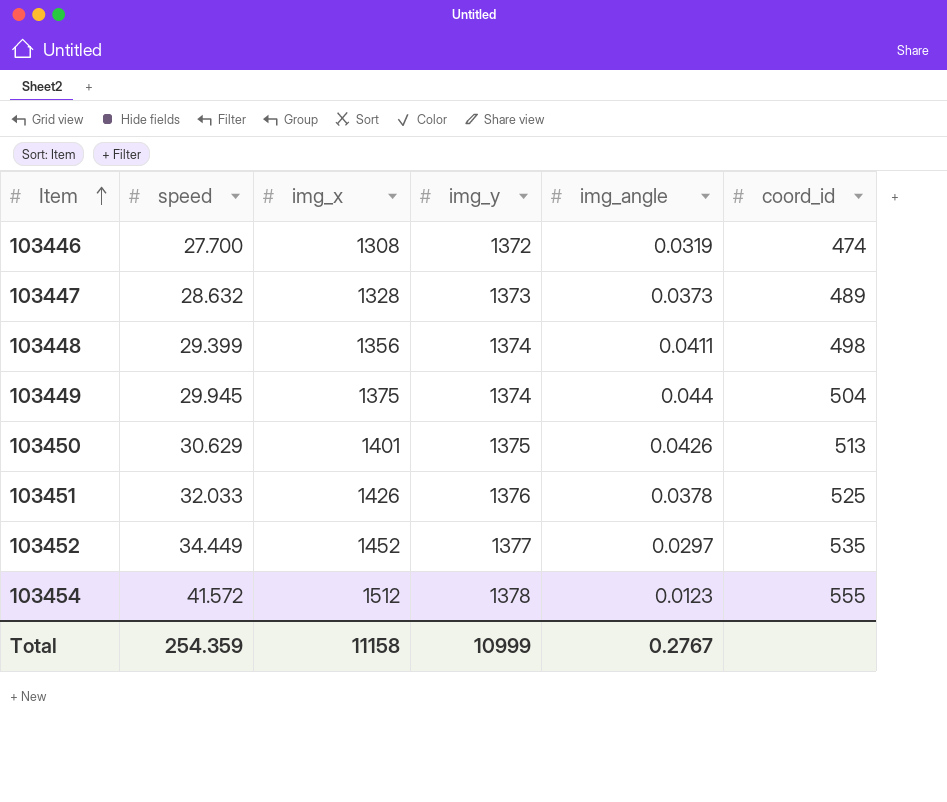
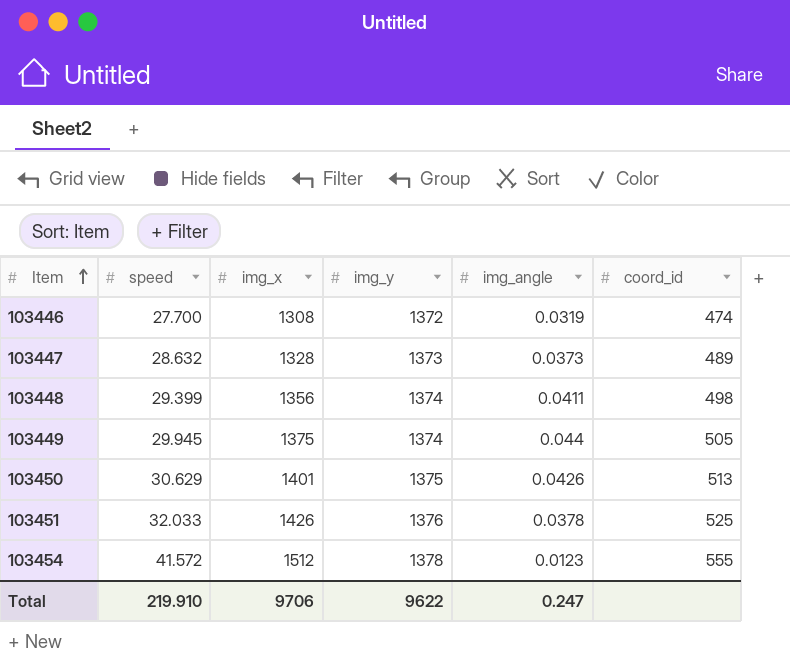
row 103452: 34.449 | 1452 | 1377 | 0.0297 | 535 -> none
103449 | coord_id: 504 -> 505
Total | speed: 254.359 -> 219.910
Total | img_x: 11158 -> 9706
Total | img_y: 10999 -> 9622
Total | img_angle: 0.2767 -> 0.247

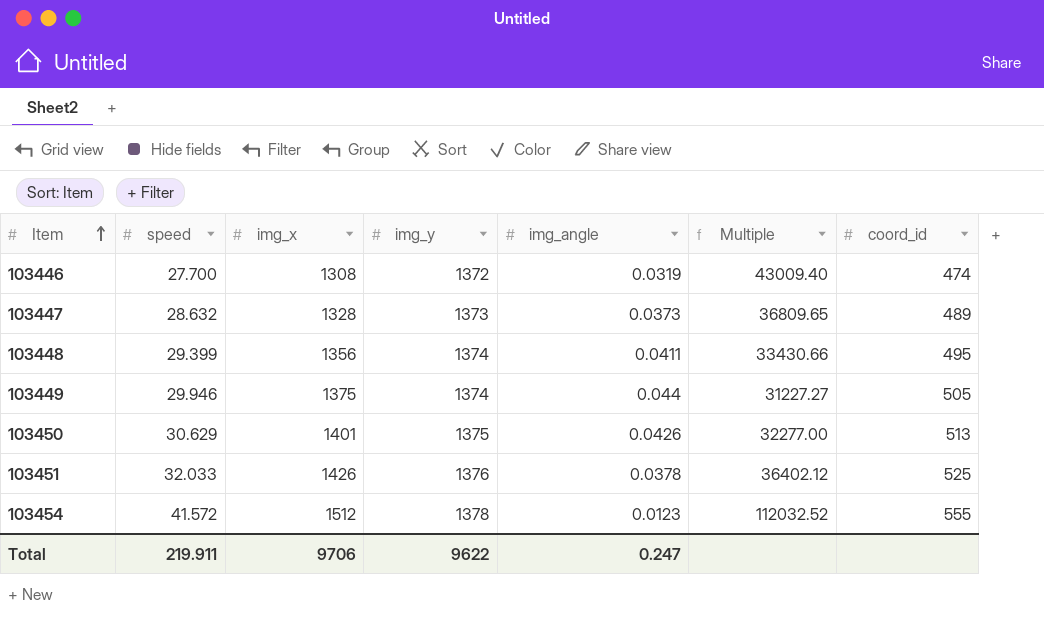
column Multiple | formula: none -> [img_y] / [img_angle]
103448 | coord_id: 498 -> 495
103449 | speed: 29.945 -> 29.946
Total | speed: 219.910 -> 219.911

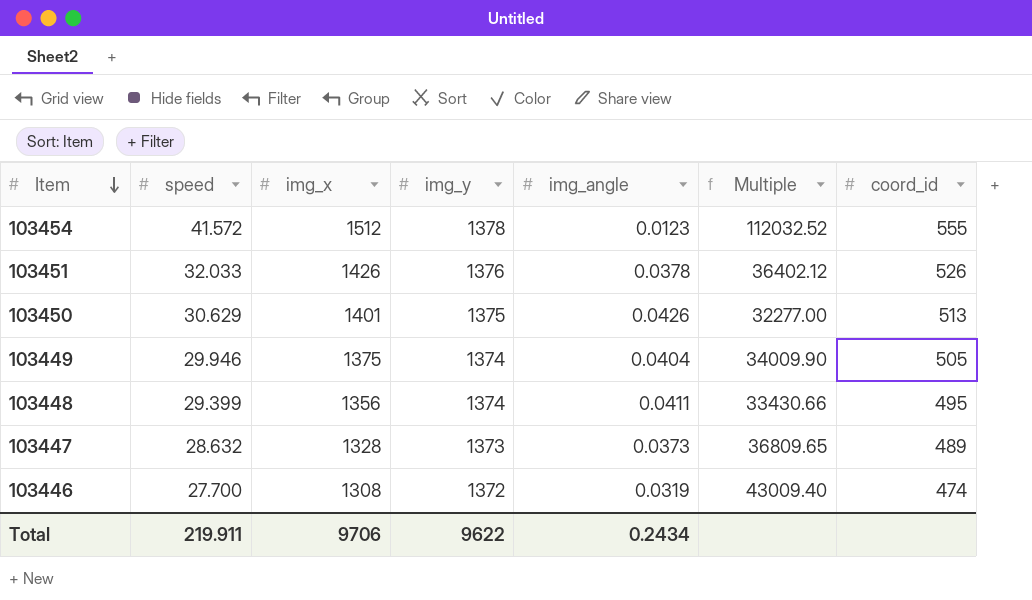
row order: Item ascending -> Item descending
103451 | coord_id: 525 -> 526
103449 | img_angle: 0.044 -> 0.0404
103449 | Multiple: 31227.27 -> 34009.90
Total | img_angle: 0.247 -> 0.2434

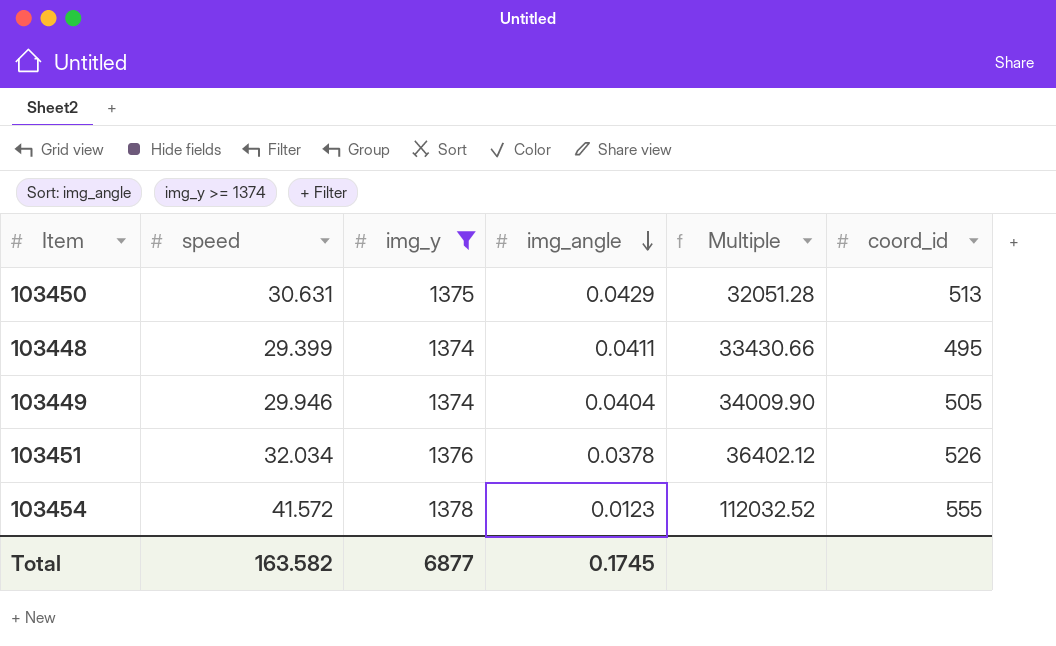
filter: none -> img_y >= 1374
row order: Item descending -> img_angle descending
column img_x | position: 3 -> none
103450 | speed: 30.629 -> 30.631
103450 | img_angle: 0.0426 -> 0.0429
103450 | Multiple: 32277.00 -> 32051.28
103451 | speed: 32.033 -> 32.034
Total | speed: 219.911 -> 163.582
Total | img_y: 9622 -> 6877
Total | img_angle: 0.2434 -> 0.1745

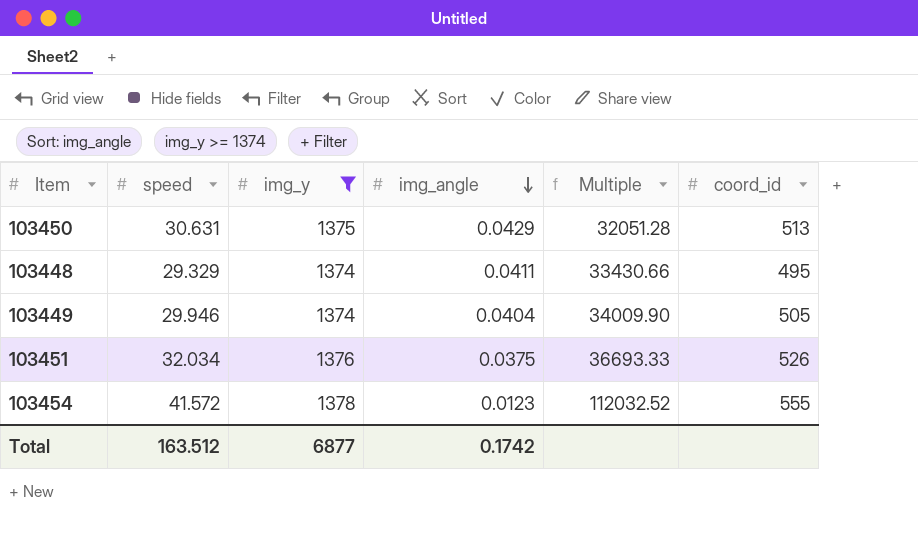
103448 | speed: 29.399 -> 29.329
103451 | img_angle: 0.0378 -> 0.0375
103451 | Multiple: 36402.12 -> 36693.33
Total | speed: 163.582 -> 163.512
Total | img_angle: 0.1745 -> 0.1742

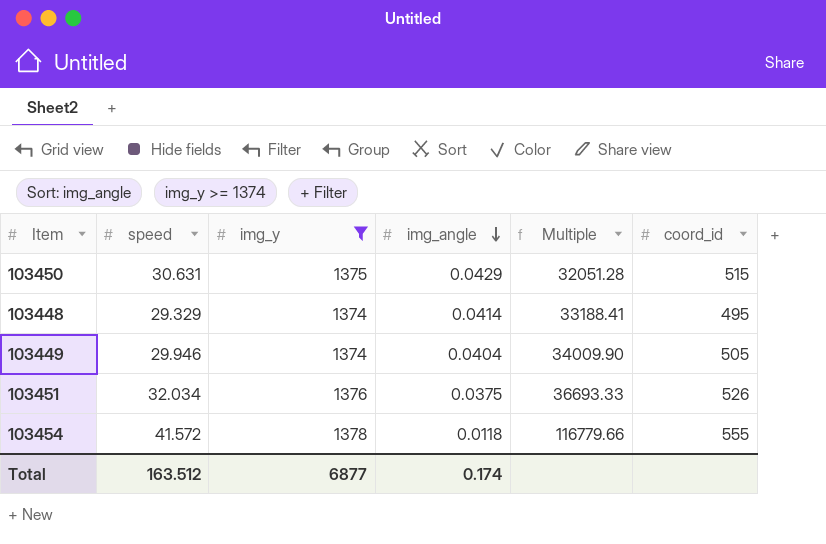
103450 | coord_id: 513 -> 515
103448 | img_angle: 0.0411 -> 0.0414
103448 | Multiple: 33430.66 -> 33188.41
103454 | img_angle: 0.0123 -> 0.0118
103454 | Multiple: 112032.52 -> 116779.66
Total | img_angle: 0.1742 -> 0.174

